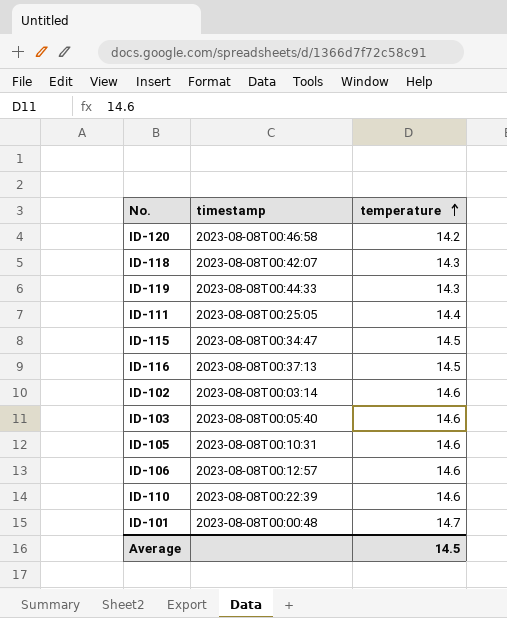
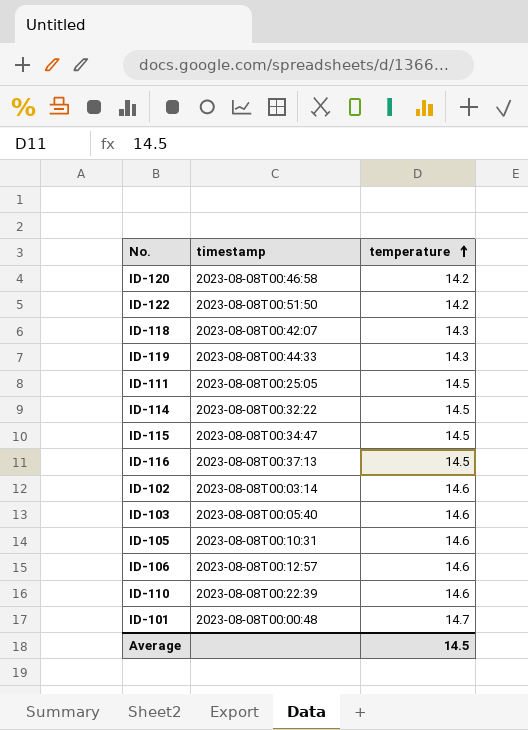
row ID-122: none -> 2023-08-08T00:51:50 | 14.2
ID-111 | temperature: 14.4 -> 14.5
row ID-114: none -> 2023-08-08T00:32:22 | 14.5

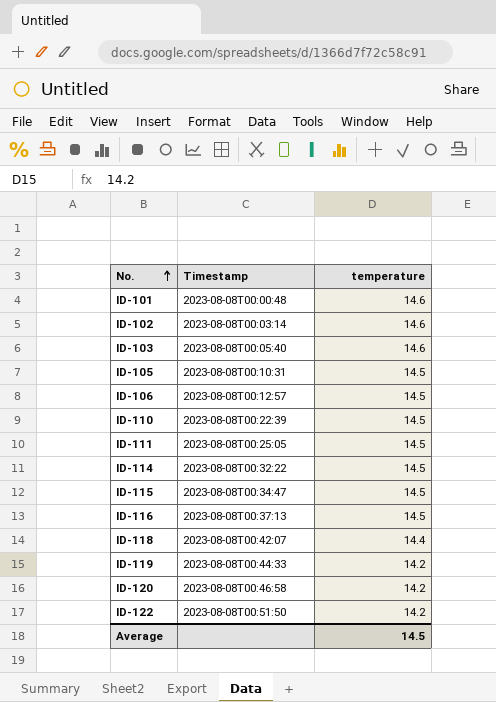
row order: temperature ascending -> No. ascending
column name: timestamp -> Timestamp
ID-101 | temperature: 14.7 -> 14.6
ID-105 | temperature: 14.6 -> 14.5
ID-106 | temperature: 14.6 -> 14.5
ID-110 | temperature: 14.6 -> 14.5
ID-118 | temperature: 14.3 -> 14.4
ID-119 | temperature: 14.3 -> 14.2

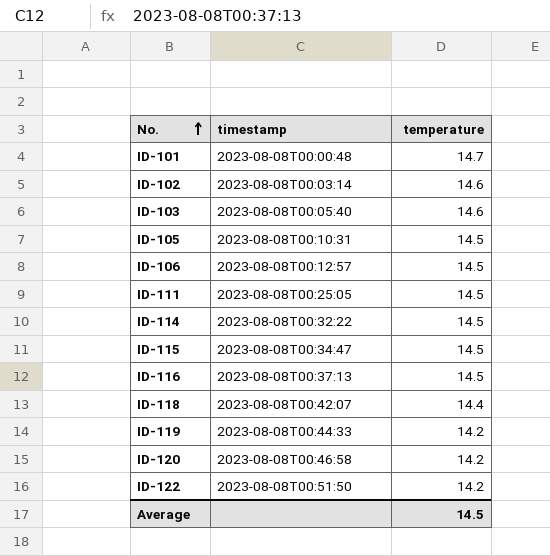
column name: Timestamp -> timestamp
row ID-110: 2023-08-08T00:22:39 | 14.5 -> none
ID-101 | temperature: 14.6 -> 14.7

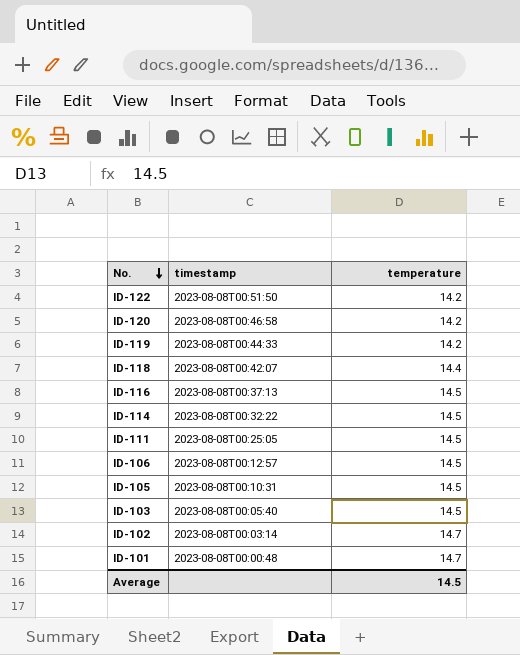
row order: No. ascending -> No. descending
row ID-115: 2023-08-08T00:34:47 | 14.5 -> none
ID-103 | temperature: 14.6 -> 14.5
ID-102 | temperature: 14.6 -> 14.7

